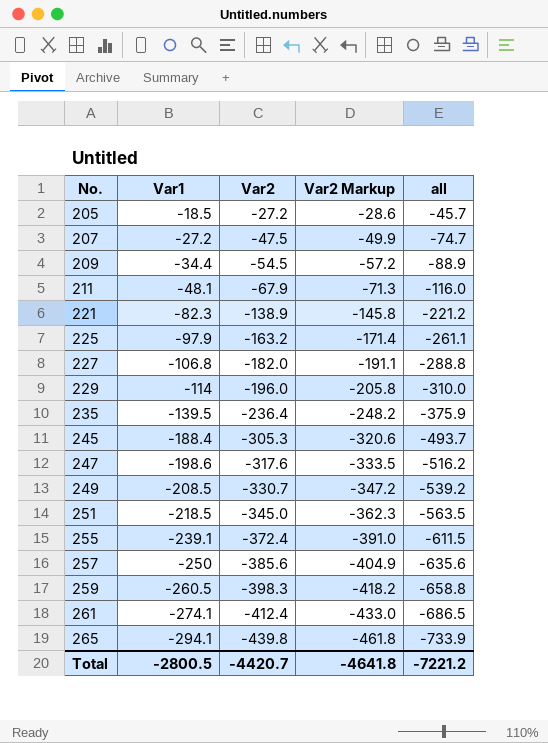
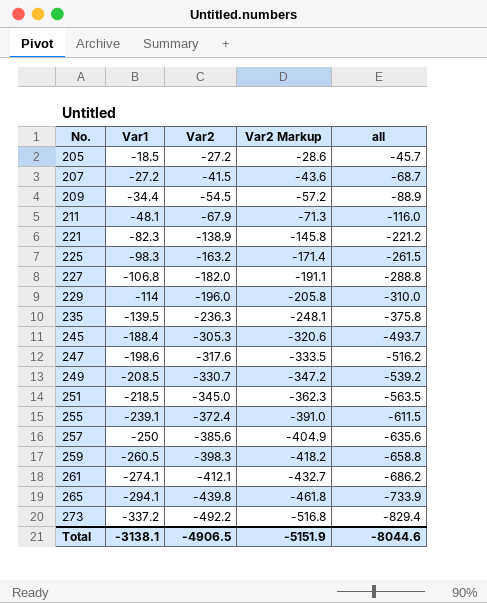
207 | Var2: -47.5 -> -41.5
207 | Var2 Markup: -49.9 -> -43.6
207 | all: -74.7 -> -68.7
225 | Var1: -97.9 -> -98.3
225 | all: -261.1 -> -261.5
235 | Var2: -236.4 -> -236.3
235 | Var2 Markup: -248.2 -> -248.1
235 | all: -375.9 -> -375.8
261 | Var2: -412.4 -> -412.1
261 | Var2 Markup: -433.0 -> -432.7
261 | all: -686.5 -> -686.2
row 273: none -> -337.2 | -492.2 | -516.8 | -829.4
Total | Var1: -2800.5 -> -3138.1
Total | Var2: -4420.7 -> -4906.5
Total | Var2 Markup: -4641.8 -> -5151.9
Total | all: -7221.2 -> -8044.6

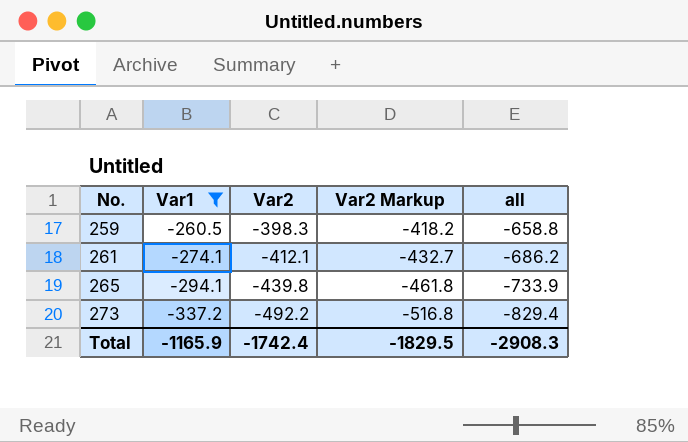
filter: none -> Var1 <= -260.5
Total | Var1: -3138.1 -> -1165.9
Total | Var2: -4906.5 -> -1742.4
Total | Var2 Markup: -5151.9 -> -1829.5
Total | all: -8044.6 -> -2908.3

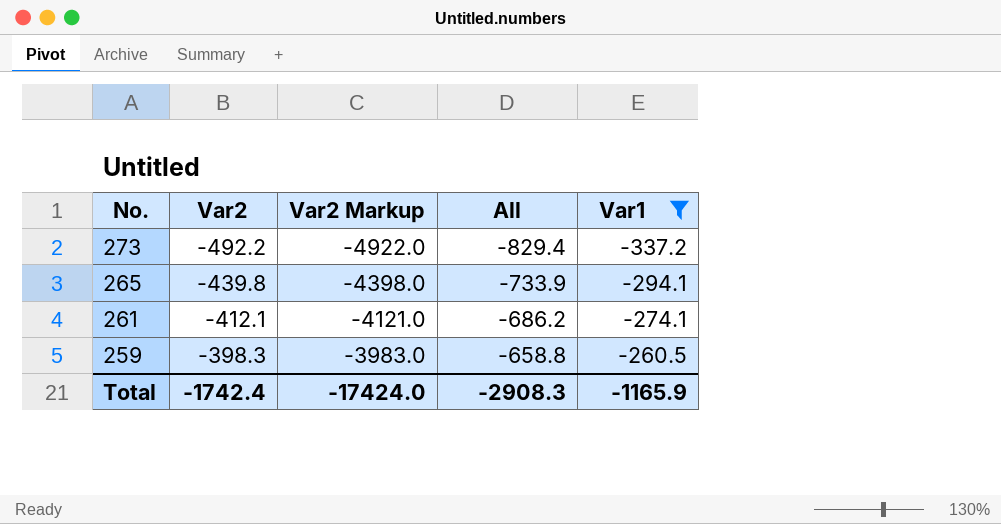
row order: No. ascending -> No. descending
column Var2 Markup | formula: [Var2] * 1.05 -> [Var2] * 10
column name: all -> All
column Var1 | position: 2 -> 5
Total | Var2 Markup: -1829.5 -> -17424.0

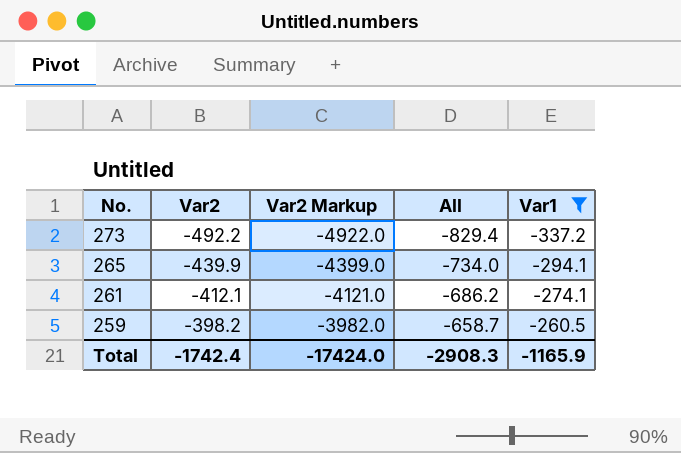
265 | Var2: -439.8 -> -439.9
265 | Var2 Markup: -4398.0 -> -4399.0
265 | All: -733.9 -> -734.0
259 | Var2: -398.3 -> -398.2
259 | Var2 Markup: -3983.0 -> -3982.0
259 | All: -658.8 -> -658.7

